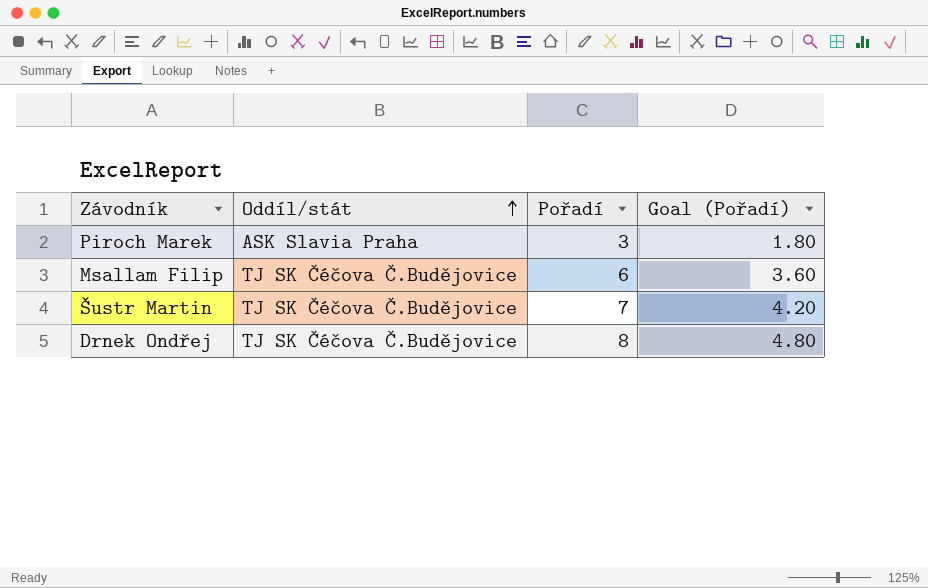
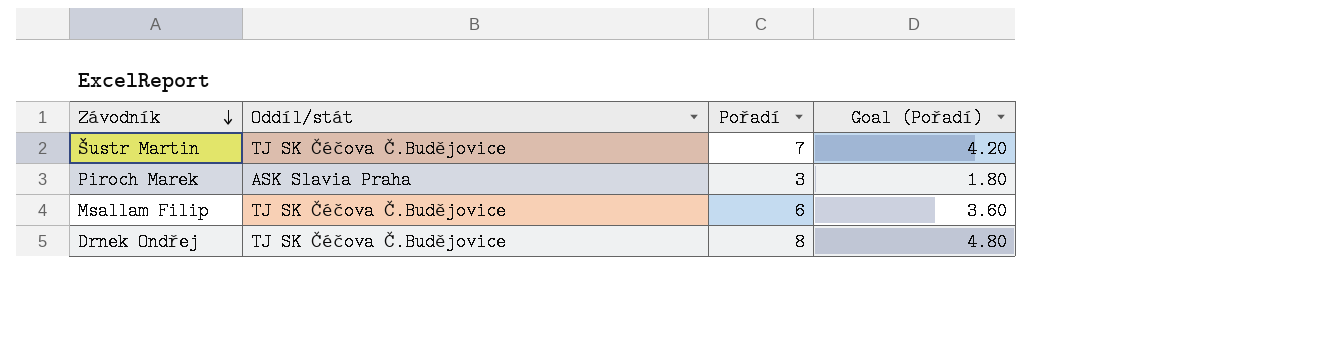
row order: Oddíl/stát ascending -> Závodník descending

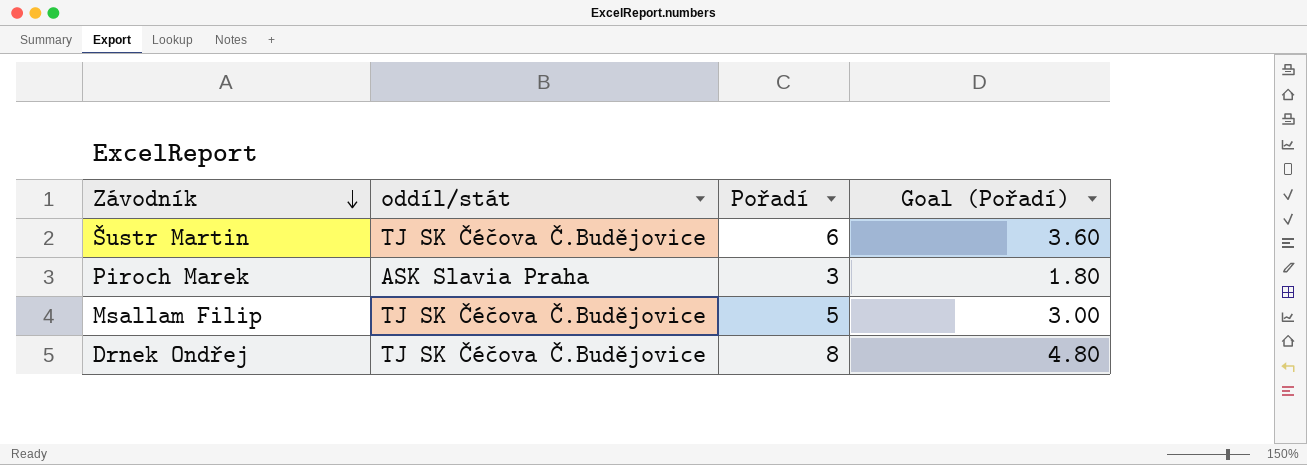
column name: Oddíl/stát -> oddíl/stát
Šustr Martin | Pořadí: 7 -> 6
Šustr Martin | Goal (Pořadí): 4.20 -> 3.60
Msallam Filip | Pořadí: 6 -> 5
Msallam Filip | Goal (Pořadí): 3.60 -> 3.00

